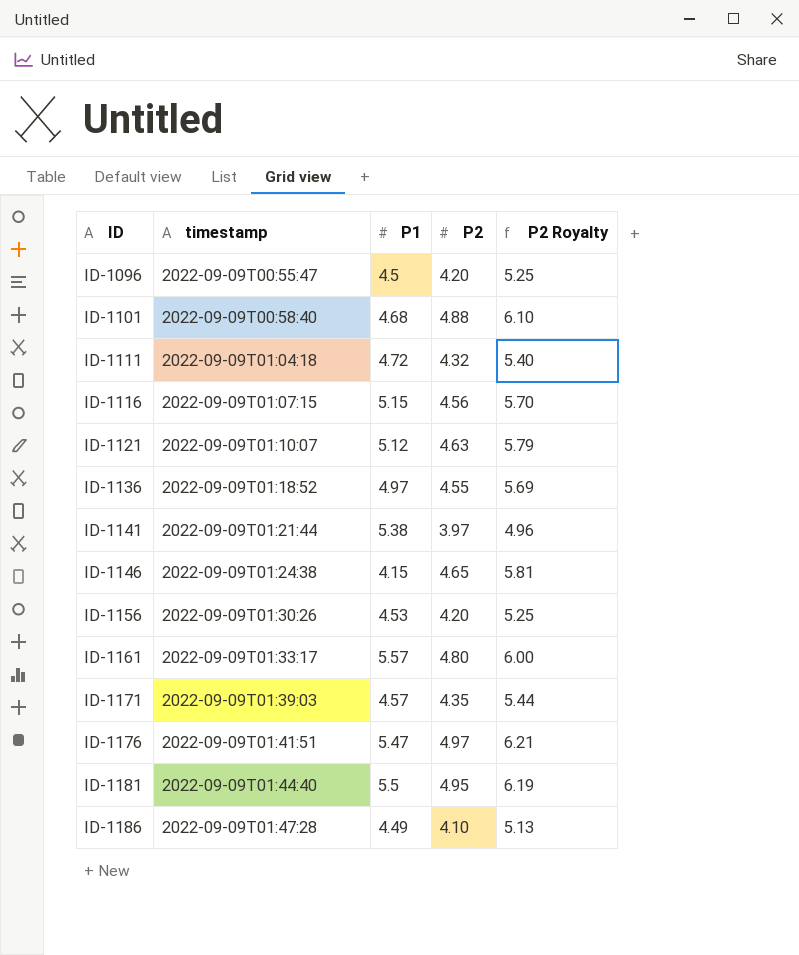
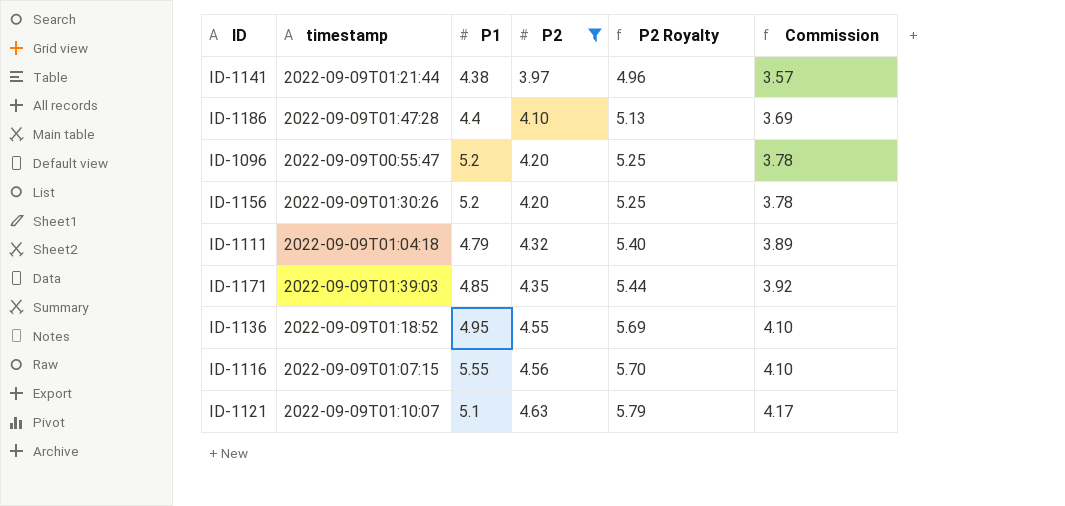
filter: none -> P2 <= 4.63
row order: ID ascending -> P2 ascending
column Commission | formula: none -> [P2] * 0.9
ID-1141 | P1: 5.38 -> 4.38
ID-1186 | P1: 4.49 -> 4.4
ID-1096 | P1: 4.5 -> 5.2
ID-1156 | P1: 4.53 -> 5.2
ID-1111 | P1: 4.72 -> 4.79
ID-1171 | P1: 4.57 -> 4.85
ID-1136 | P1: 4.97 -> 4.95
ID-1116 | P1: 5.15 -> 5.55
ID-1121 | P1: 5.12 -> 5.1

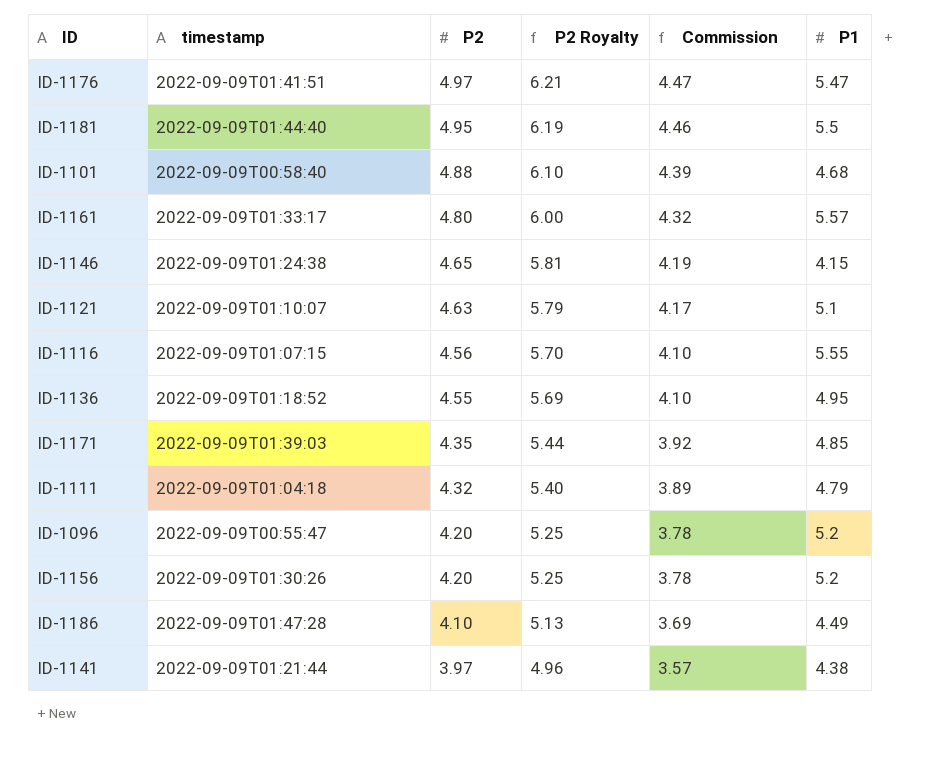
filter: P2 <= 4.63 -> none
row order: P2 ascending -> P2 descending
column P1 | position: 3 -> 6
ID-1186 | P1: 4.4 -> 4.49

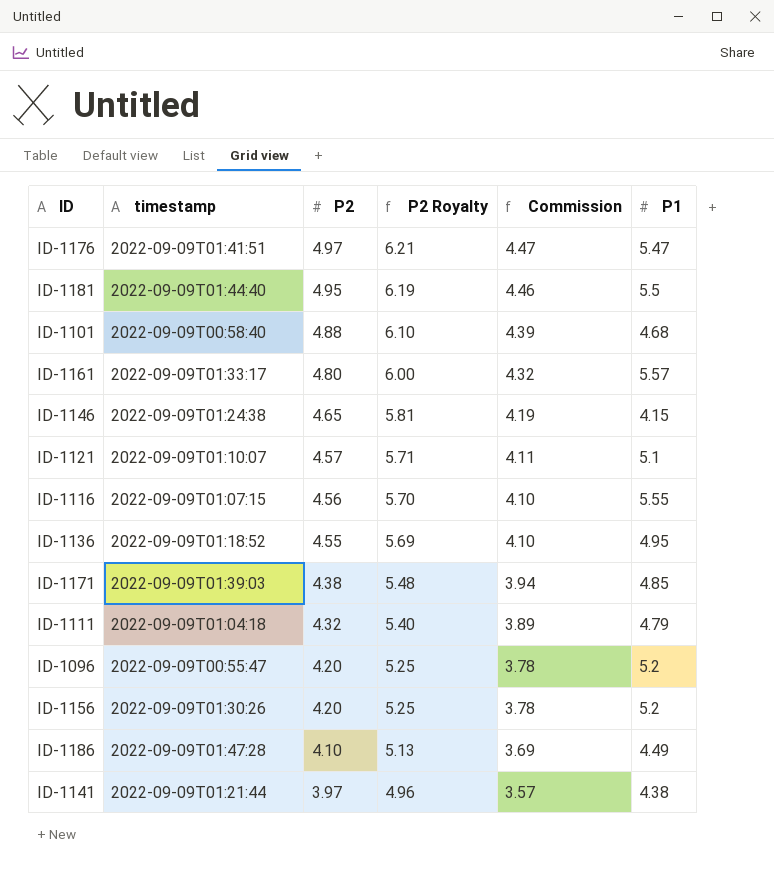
ID-1121 | P2: 4.63 -> 4.57
ID-1121 | P2 Royalty: 5.79 -> 5.71
ID-1121 | Commission: 4.17 -> 4.11
ID-1171 | P2: 4.35 -> 4.38
ID-1171 | P2 Royalty: 5.44 -> 5.48
ID-1171 | Commission: 3.92 -> 3.94

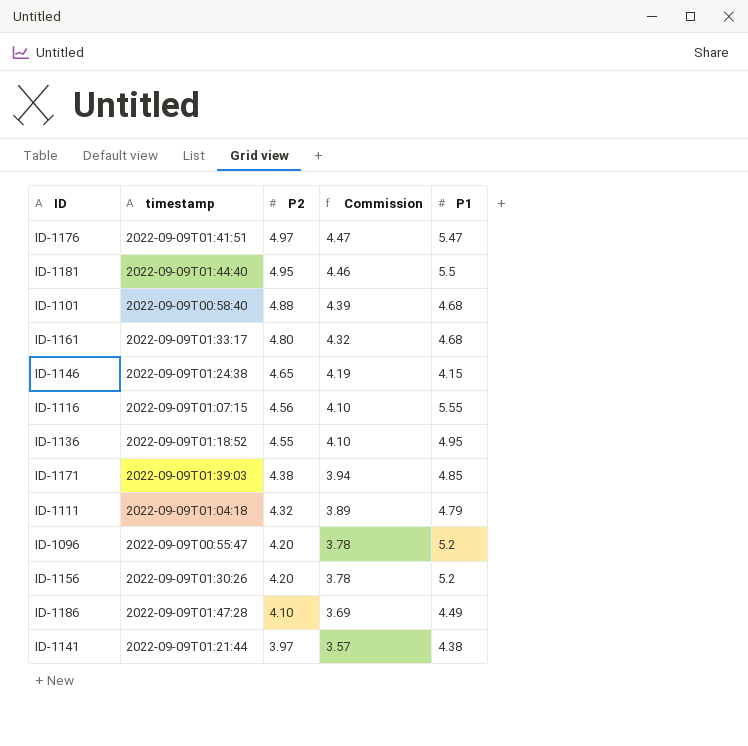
column P2 Royalty | formula: [P2] * 1.25 -> none
row ID-1121: 2022-09-09T01:10:07 | 4.57 | 5.71 | 4.11 | 5.1 -> none
ID-1161 | P1: 5.57 -> 4.68

